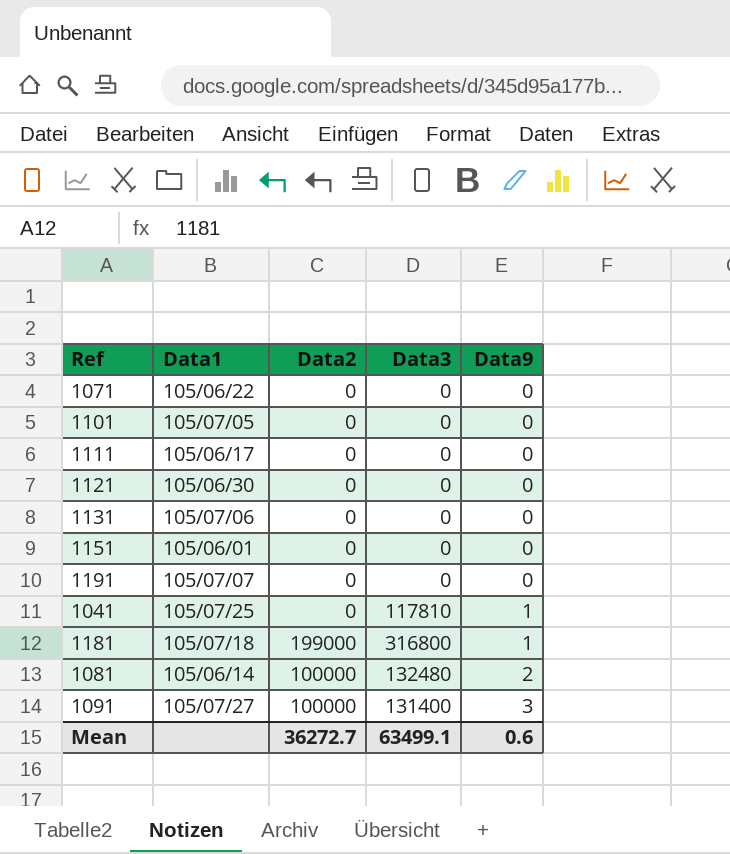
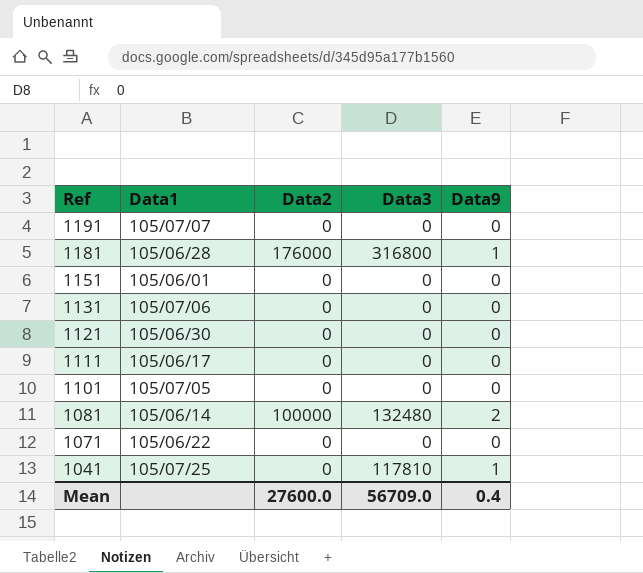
row order: Data9 ascending -> Ref descending
row 1091: 105/07/27 | 100000 | 131400 | 3 -> none
1181 | Data1: 105/07/18 -> 105/06/28
1181 | Data2: 199000 -> 176000
Mean | Data2: 36272.7 -> 27600.0
Mean | Data3: 63499.1 -> 56709.0
Mean | Data9: 0.6 -> 0.4

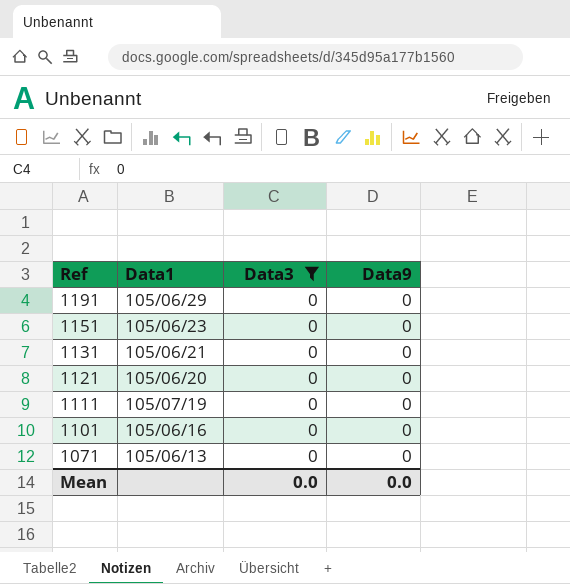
filter: none -> Data3 = 0
column Data2 | position: 3 -> none
1191 | Data1: 105/07/07 -> 105/06/29
1151 | Data1: 105/06/01 -> 105/06/23
1131 | Data1: 105/07/06 -> 105/06/21
1121 | Data1: 105/06/30 -> 105/06/20
1111 | Data1: 105/06/17 -> 105/07/19
1101 | Data1: 105/07/05 -> 105/06/16
1071 | Data1: 105/06/22 -> 105/06/13
Mean | Data3: 56709.0 -> 0.0
Mean | Data9: 0.4 -> 0.0

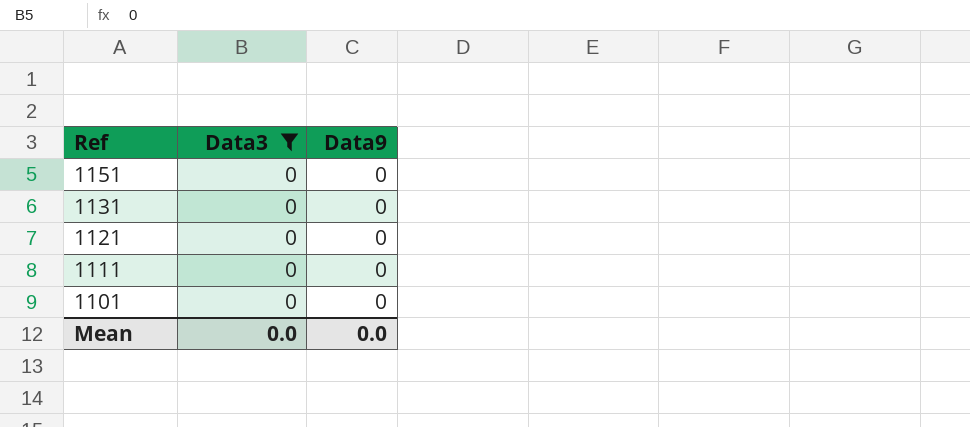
column Data1 | position: 2 -> none
row 1191: 105/06/29 | 0 | 0 -> none
row 1071: 105/06/13 | 0 | 0 -> none

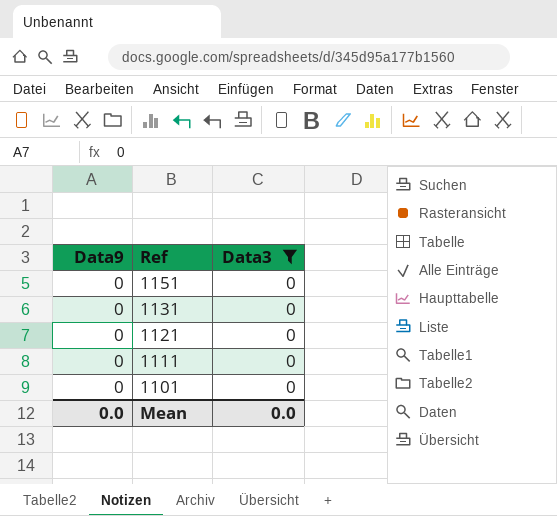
column Data9 | position: 3 -> 1

